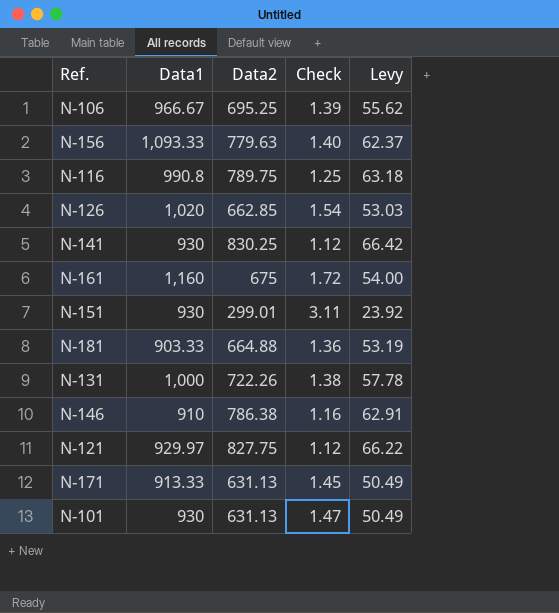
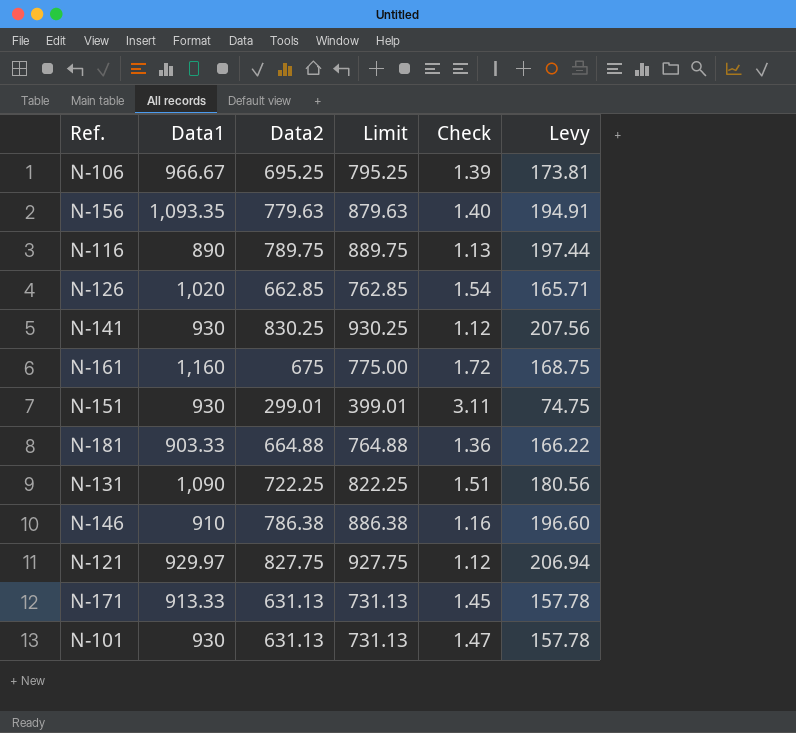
column Limit | formula: none -> [Data2] + 100
column Levy | formula: [Data2] * 0.08 -> [Data2] * 0.25
N-156 | Data1: 1,093.33 -> 1,093.35
N-116 | Data1: 990.8 -> 890
N-116 | Check: 1.25 -> 1.13
N-131 | Data1: 1,000 -> 1,090
N-131 | Data2: 722.26 -> 722.25
N-131 | Check: 1.38 -> 1.51

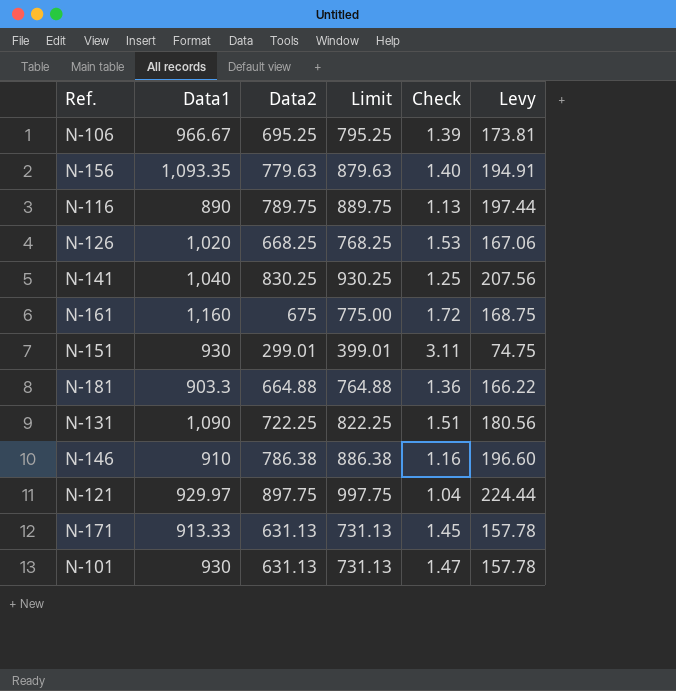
N-126 | Data2: 662.85 -> 668.25
N-126 | Limit: 762.85 -> 768.25
N-126 | Check: 1.54 -> 1.53
N-126 | Levy: 165.71 -> 167.06
N-141 | Data1: 930 -> 1,040
N-141 | Check: 1.12 -> 1.25
N-181 | Data1: 903.33 -> 903.3
N-121 | Data2: 827.75 -> 897.75
N-121 | Limit: 927.75 -> 997.75
N-121 | Check: 1.12 -> 1.04
N-121 | Levy: 206.94 -> 224.44

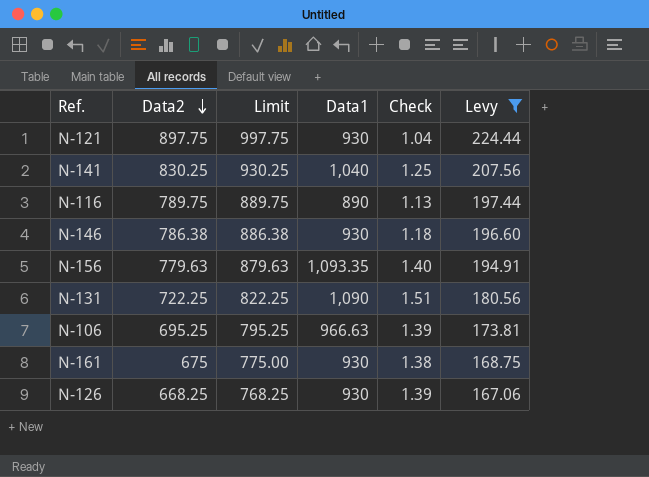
filter: none -> Levy >= 167.06
row order: none -> Data2 descending
column Data1 | position: 2 -> 4
N-121 | Data1: 929.97 -> 930
N-146 | Data1: 910 -> 930
N-146 | Check: 1.16 -> 1.18
N-106 | Data1: 966.67 -> 966.63
N-161 | Data1: 1,160 -> 930
N-161 | Check: 1.72 -> 1.38
N-126 | Data1: 1,020 -> 930
N-126 | Check: 1.53 -> 1.39

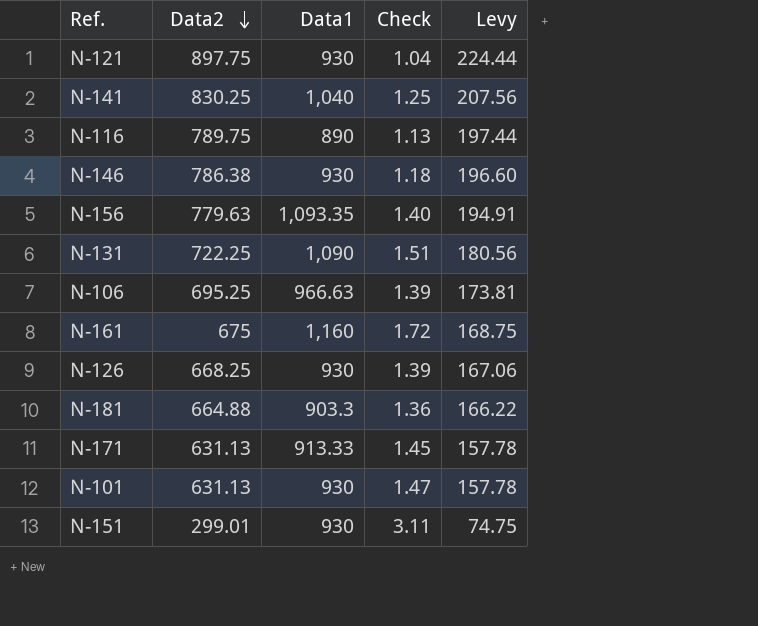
filter: Levy >= 167.06 -> none
column Limit | formula: [Data2] + 100 -> none
N-161 | Data1: 930 -> 1,160
N-161 | Check: 1.38 -> 1.72

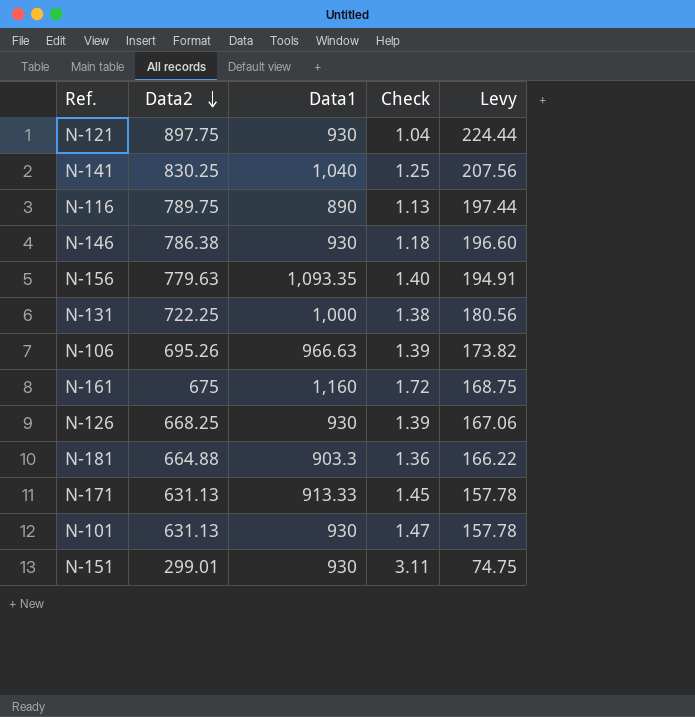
N-131 | Data1: 1,090 -> 1,000
N-131 | Check: 1.51 -> 1.38
N-106 | Data2: 695.25 -> 695.26
N-106 | Levy: 173.81 -> 173.82

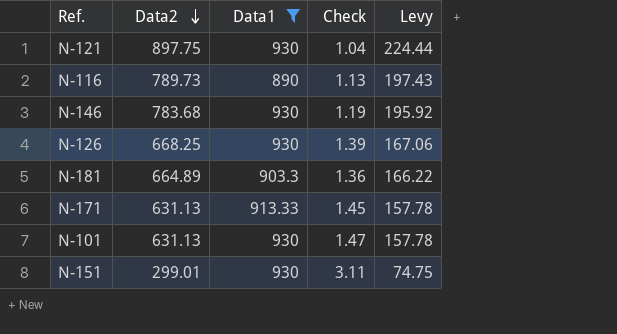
filter: none -> Data1 <= 930
N-116 | Data2: 789.75 -> 789.73
N-116 | Levy: 197.44 -> 197.43
N-146 | Data2: 786.38 -> 783.68
N-146 | Check: 1.18 -> 1.19
N-146 | Levy: 196.60 -> 195.92
N-181 | Data2: 664.88 -> 664.89

